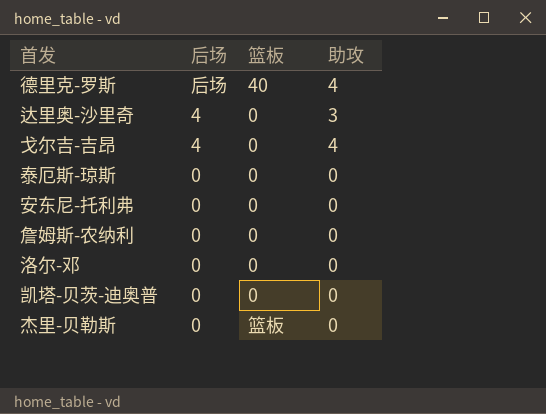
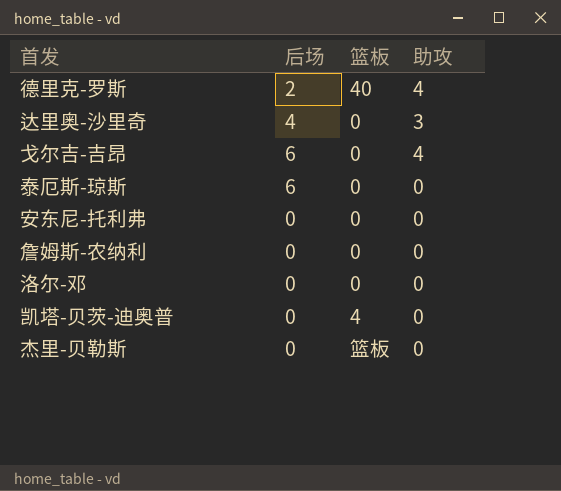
德里克-罗斯 | 后场: 后场 -> 2
戈尔吉-吉昂 | 后场: 4 -> 6
泰厄斯-琼斯 | 后场: 0 -> 6
凯塔-贝茨-迪奥普 | 篮板: 0 -> 4

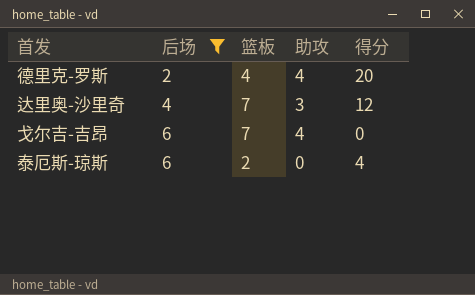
filter: none -> 后场 != 0
column 得分 | position: none -> 5
德里克-罗斯 | 篮板: 40 -> 4
达里奥-沙里奇 | 篮板: 0 -> 7
戈尔吉-吉昂 | 篮板: 0 -> 7
泰厄斯-琼斯 | 篮板: 0 -> 2

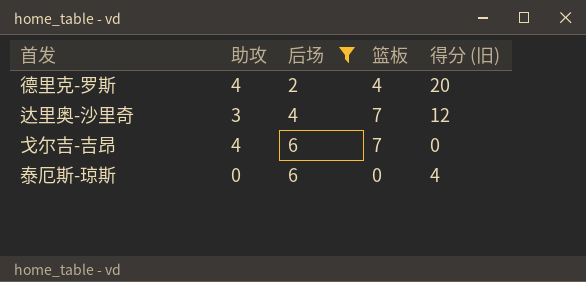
column 助攻 | position: 4 -> 2
column name: 得分 -> 得分 (旧)
泰厄斯-琼斯 | 篮板: 2 -> 0

